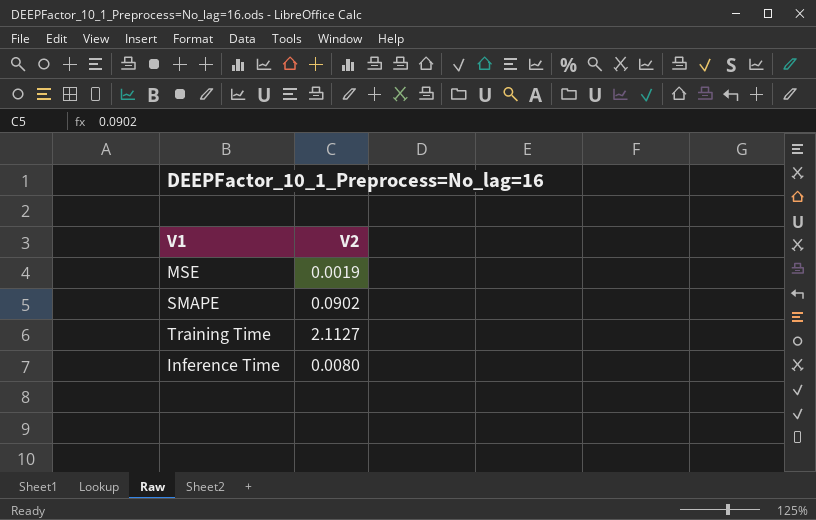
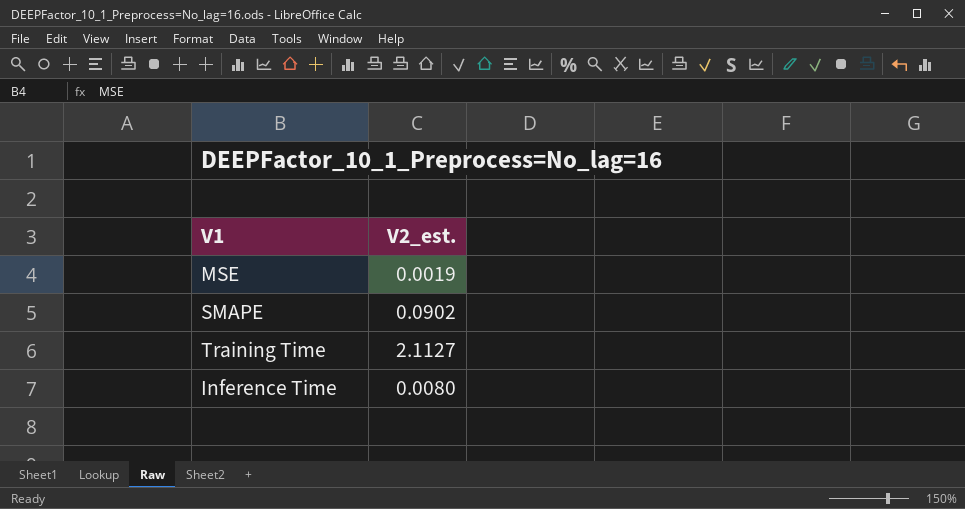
column name: V2 -> V2_est.

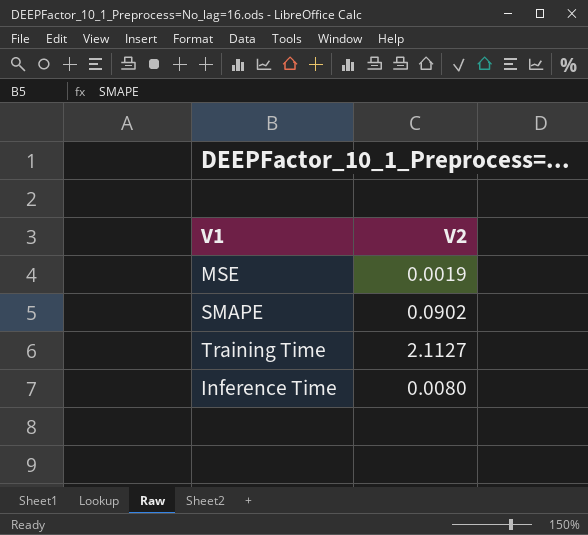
column name: V2_est. -> V2

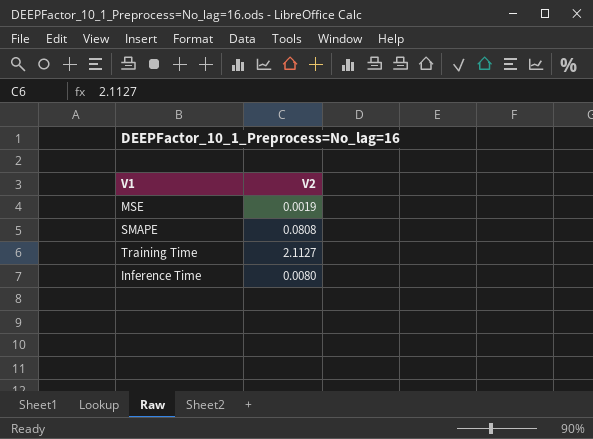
SMAPE | V2: 0.0902 -> 0.0808

